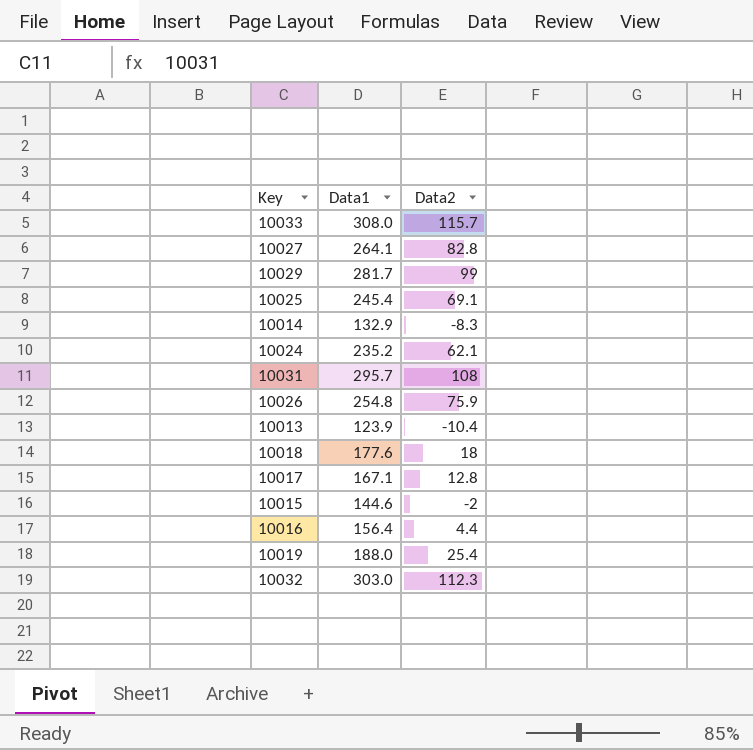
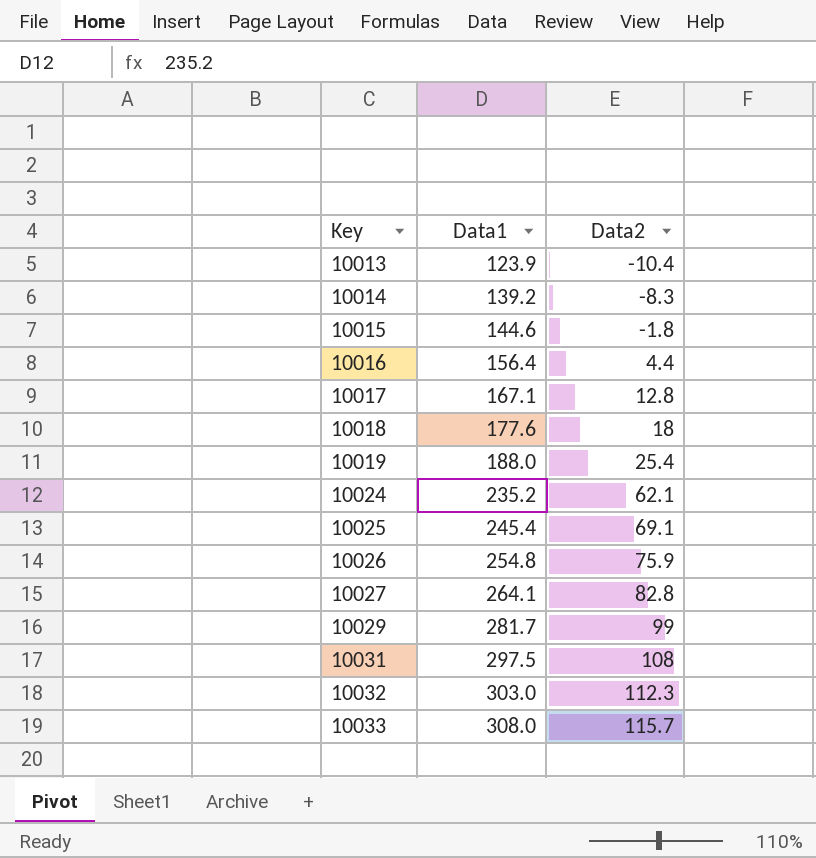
row order: none -> Key ascending
10014 | Data1: 132.9 -> 139.2
10015 | Data2: -2 -> -1.8
10031 | Data1: 295.7 -> 297.5

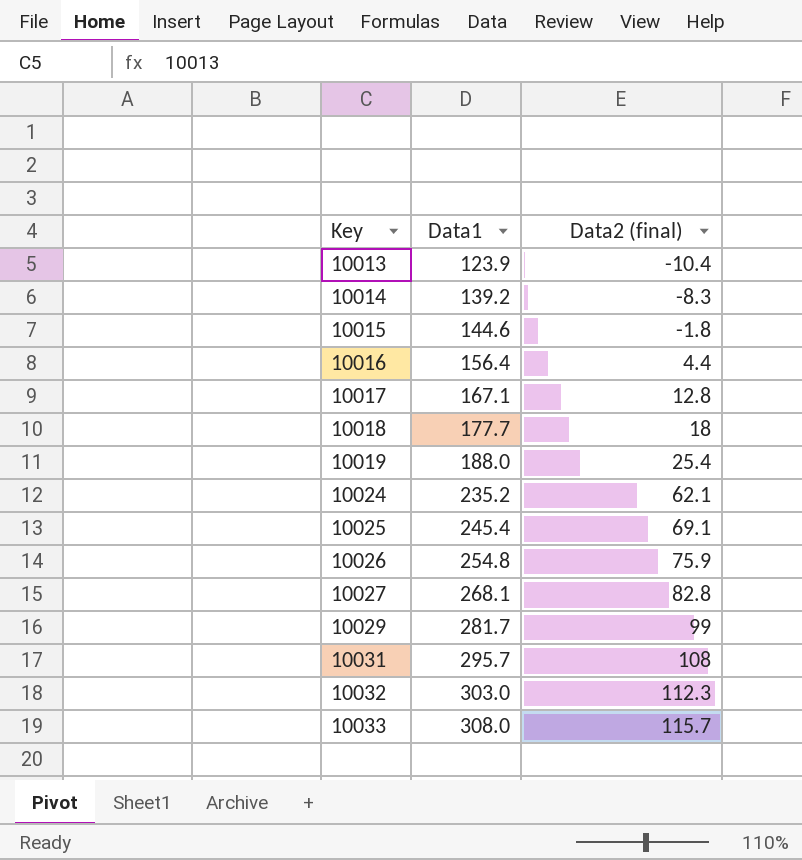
column name: Data2 -> Data2 (final)
10018 | Data1: 177.6 -> 177.7
10027 | Data1: 264.1 -> 268.1
10031 | Data1: 297.5 -> 295.7

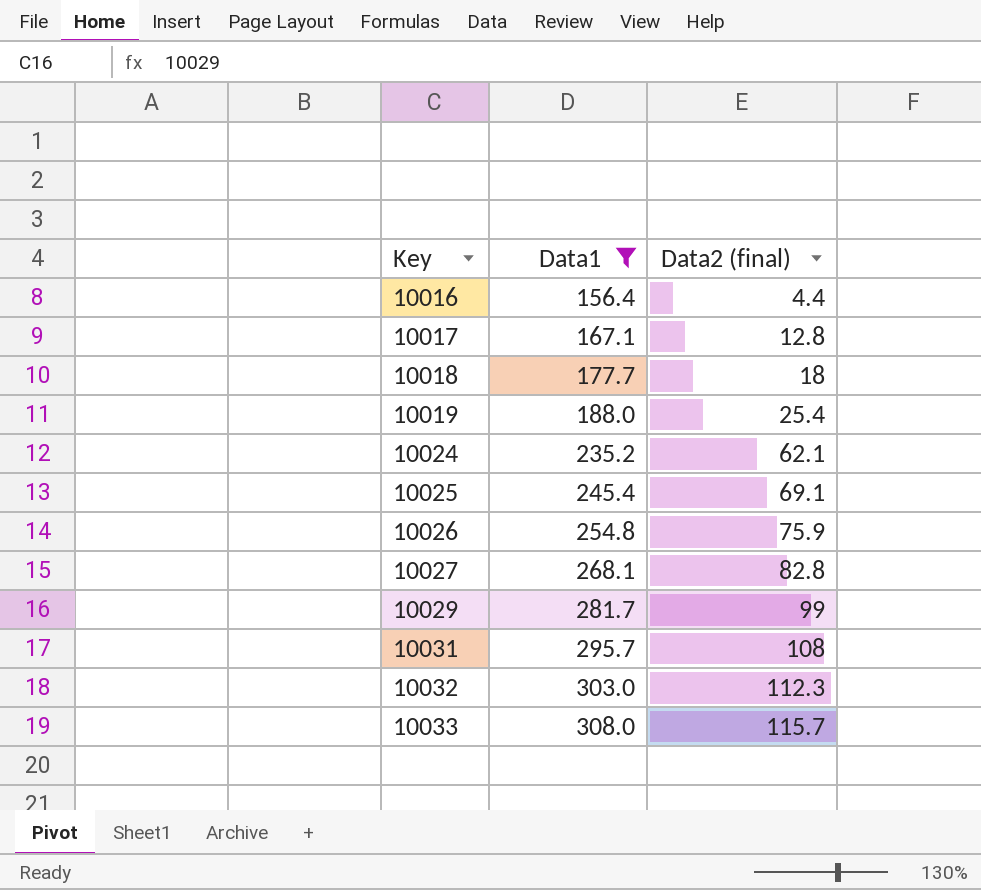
filter: none -> Data1 >= 156.4

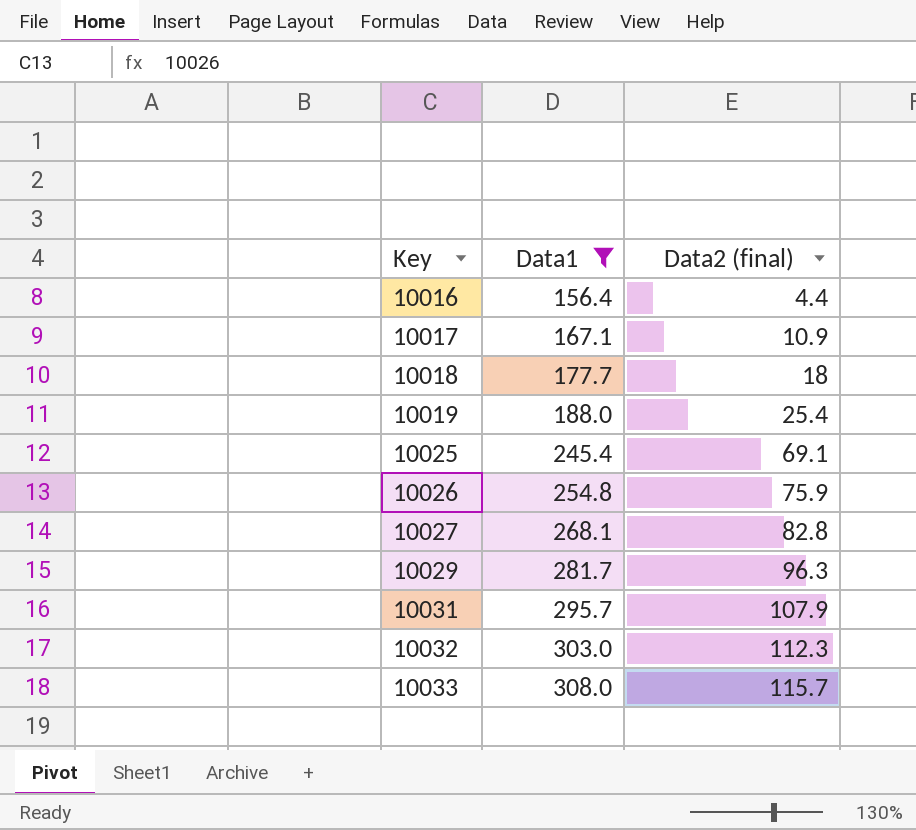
row 10024: 235.2 | 62.1 -> none
10017 | Data2 (final): 12.8 -> 10.9
10029 | Data2 (final): 99 -> 96.3
10031 | Data2 (final): 108 -> 107.9

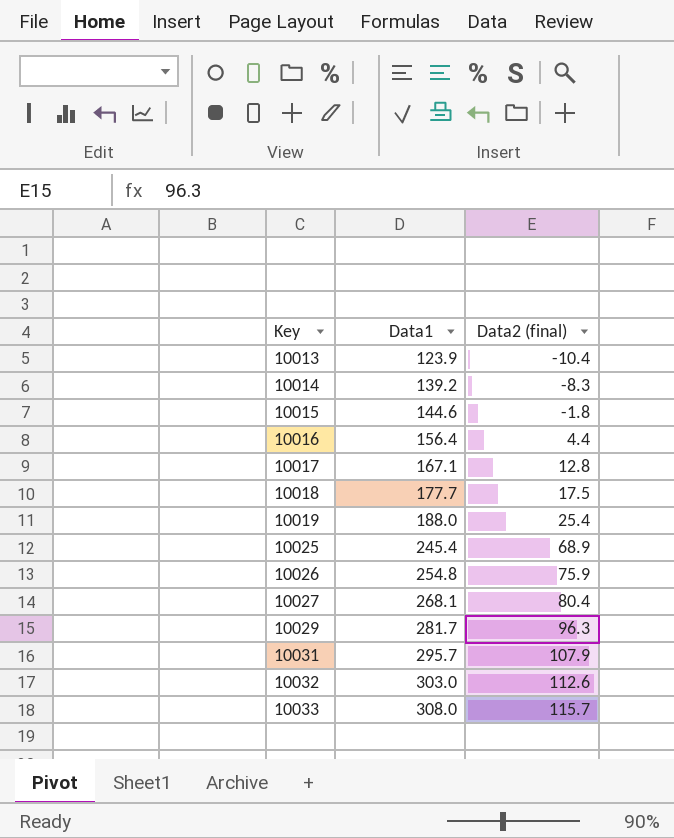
filter: Data1 >= 156.4 -> none
10017 | Data2 (final): 10.9 -> 12.8
10018 | Data2 (final): 18 -> 17.5
10025 | Data2 (final): 69.1 -> 68.9
10027 | Data2 (final): 82.8 -> 80.4
10032 | Data2 (final): 112.3 -> 112.6

